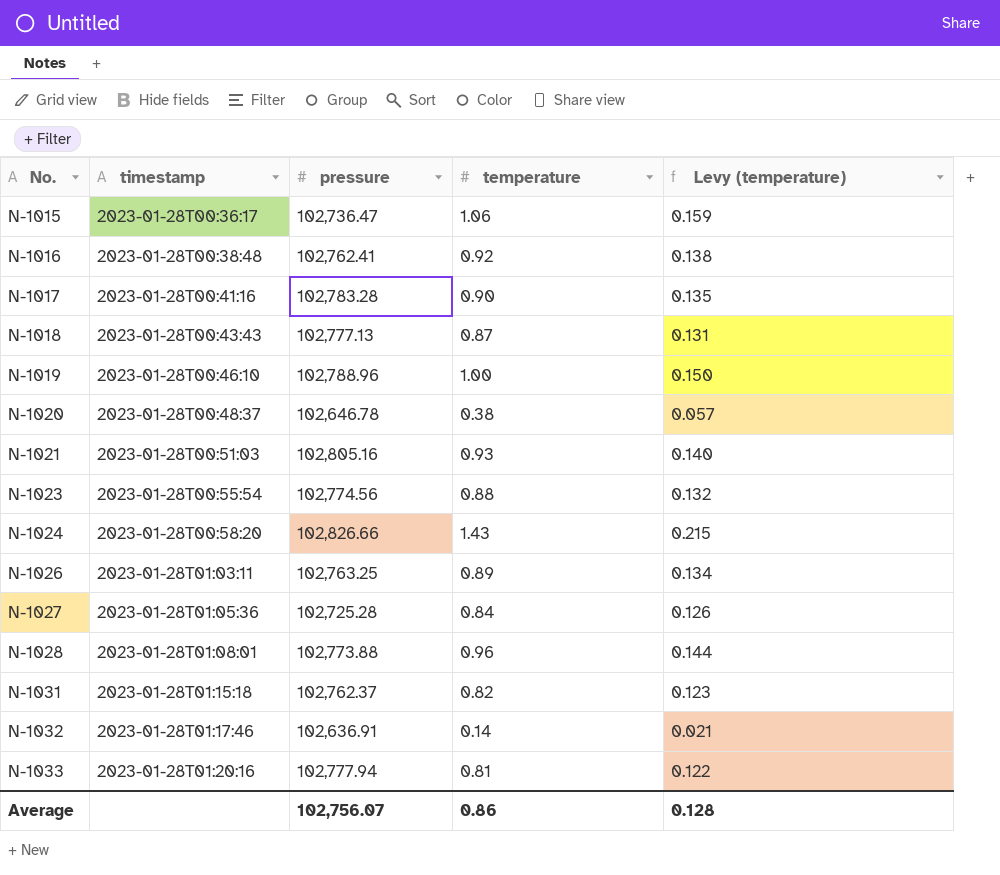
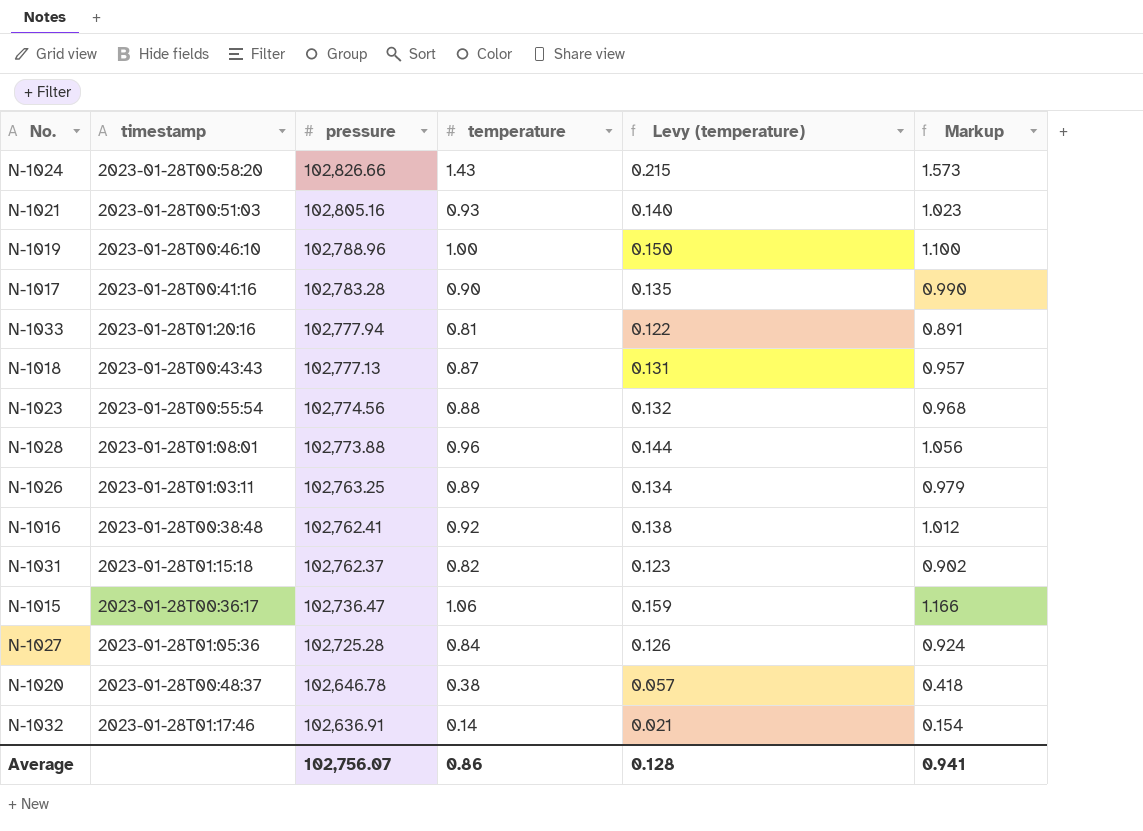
row order: No. ascending -> pressure descending
column Markup | formula: none -> [temperature] * 1.1

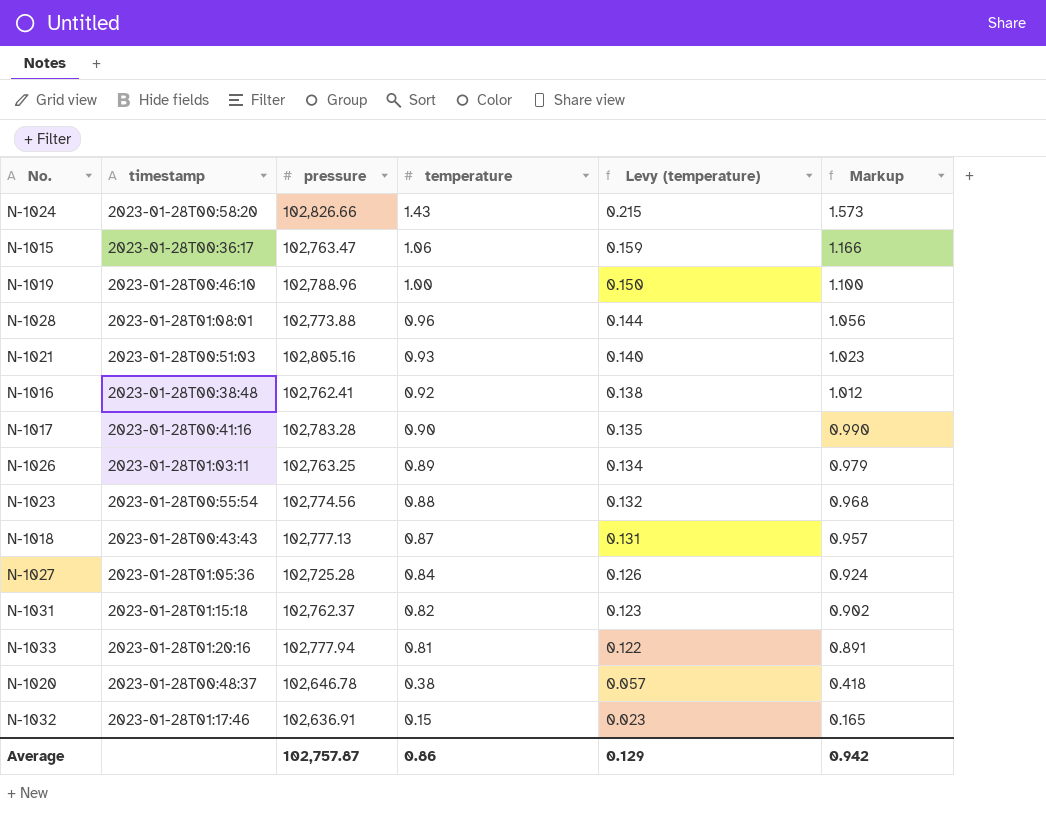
row order: pressure descending -> temperature descending
N-1015 | pressure: 102,736.47 -> 102,763.47
N-1032 | temperature: 0.14 -> 0.15
N-1032 | Levy (temperature): 0.021 -> 0.023
N-1032 | Markup: 0.154 -> 0.165
Average | pressure: 102,756.07 -> 102,757.87
Average | Levy (temperature): 0.128 -> 0.129
Average | Markup: 0.941 -> 0.942

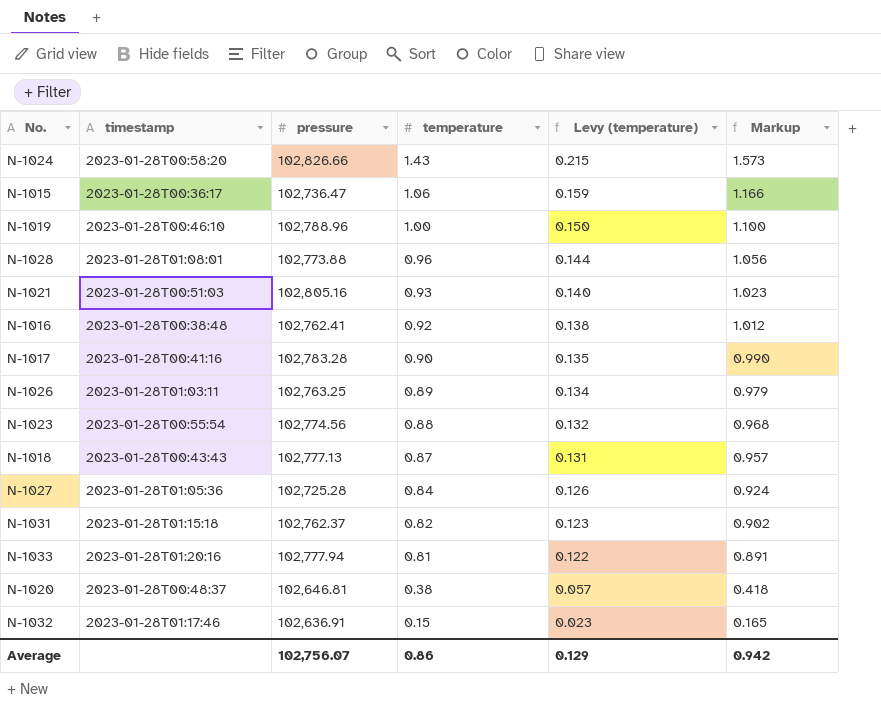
N-1015 | pressure: 102,763.47 -> 102,736.47
N-1020 | pressure: 102,646.78 -> 102,646.81
Average | pressure: 102,757.87 -> 102,756.07

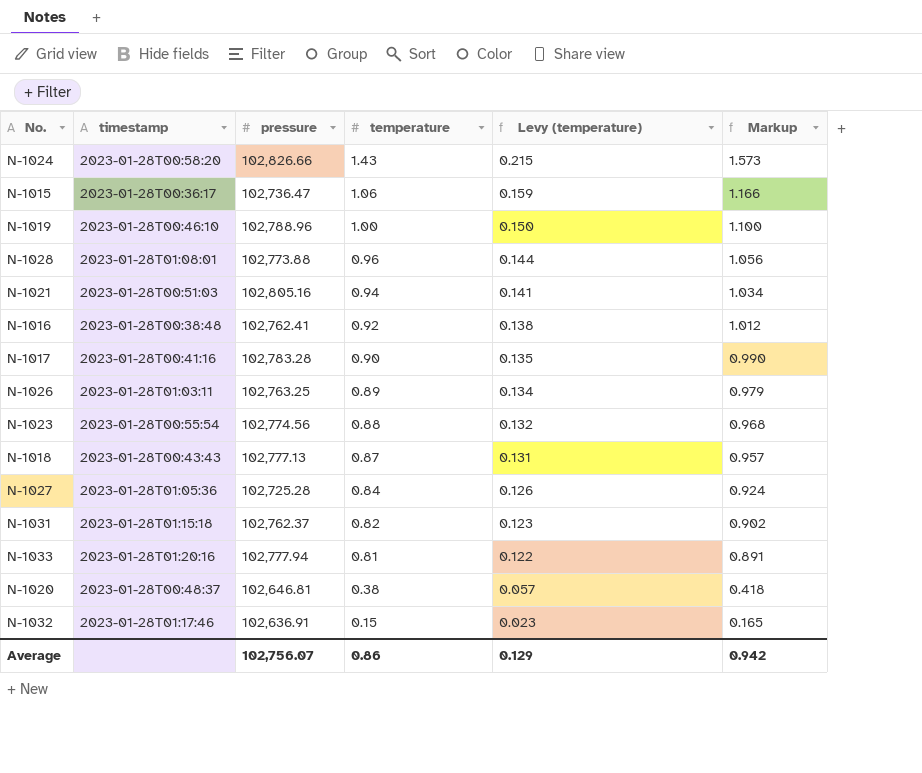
N-1021 | temperature: 0.93 -> 0.94
N-1021 | Levy (temperature): 0.140 -> 0.141
N-1021 | Markup: 1.023 -> 1.034

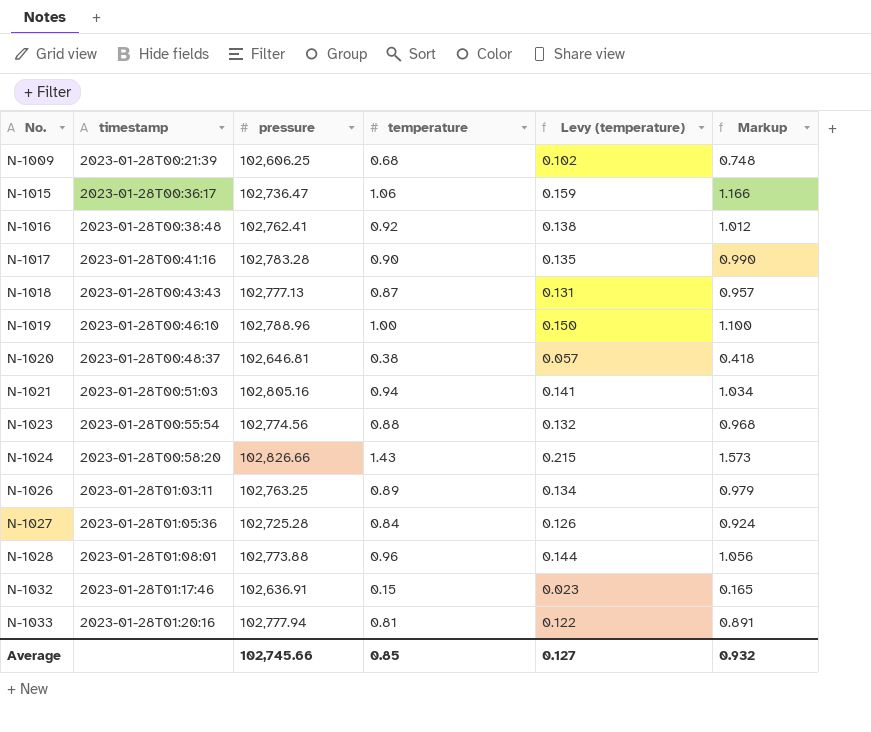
row order: temperature descending -> No. ascending
row N-1031: 2023-01-28T01:15:18 | 102,762.37 | 0.82 | 0.123 | 0.902 -> none
row N-1009: none -> 2023-01-28T00:21:39 | 102,606.25 | 0.68 | 0.102 | 0.748
Average | pressure: 102,756.07 -> 102,745.66
Average | temperature: 0.86 -> 0.85
Average | Levy (temperature): 0.129 -> 0.127
Average | Markup: 0.942 -> 0.932

